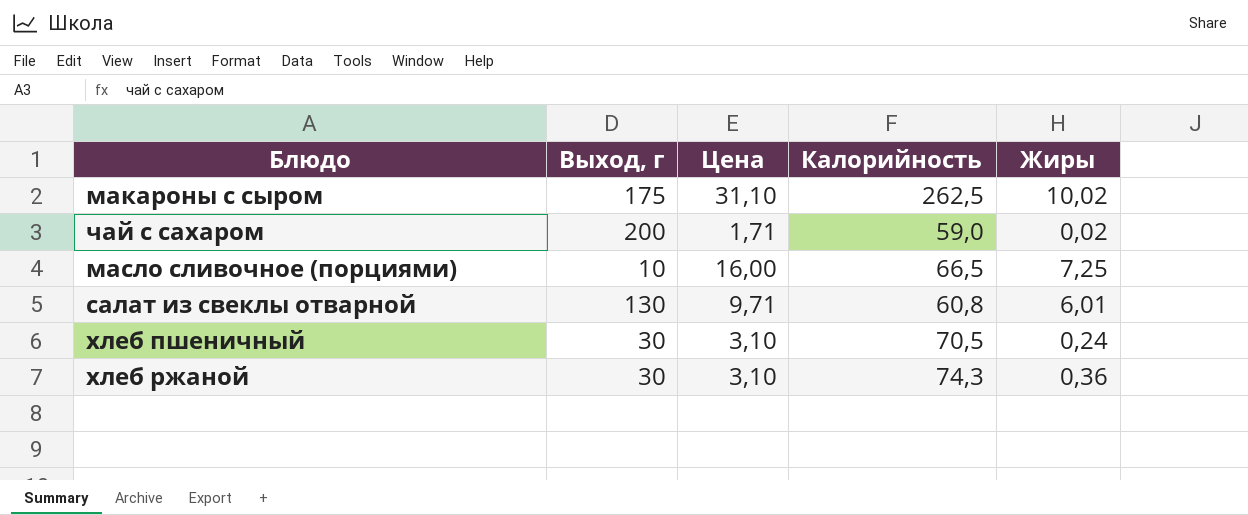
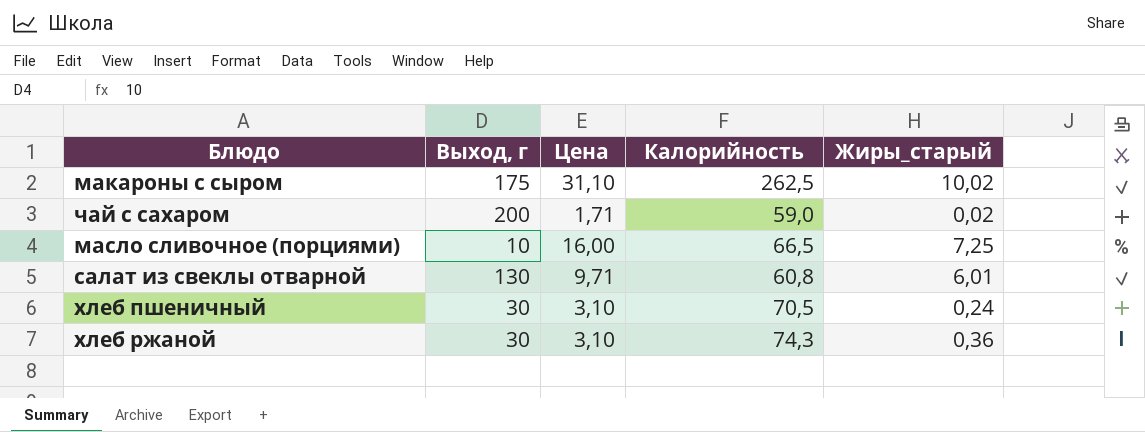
column name: Жиры -> Жиры_старый

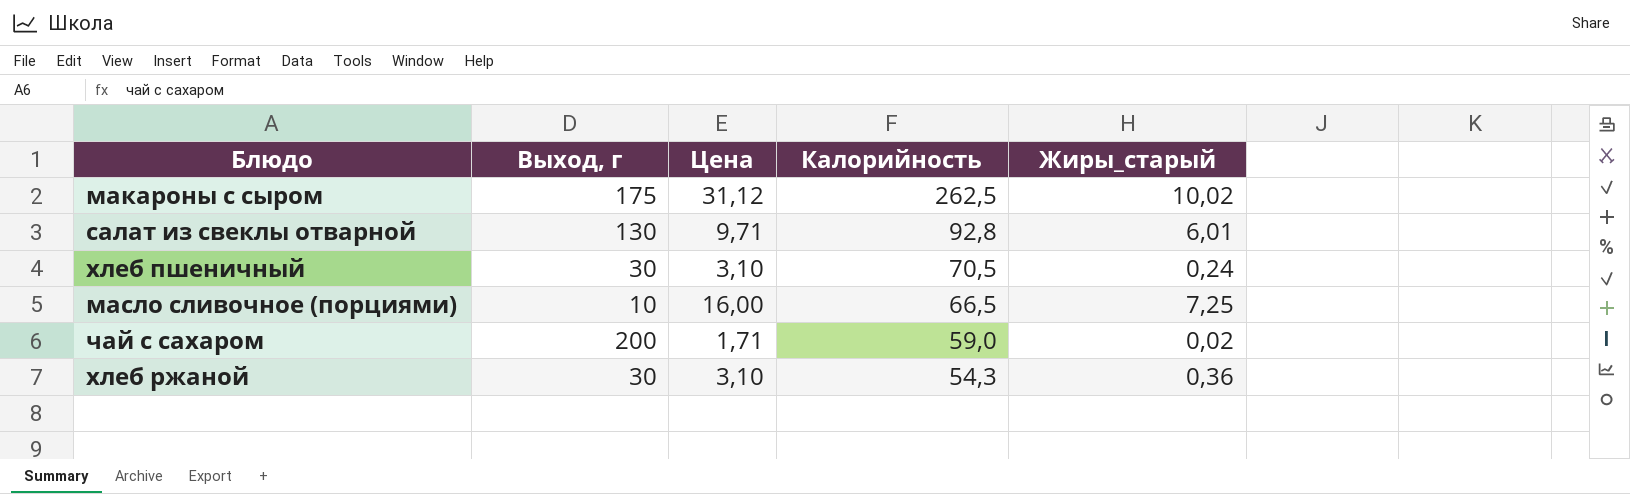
row order: none -> Калорийность descending
макароны с сыром | Цена: 31,10 -> 31,12
салат из свеклы отварной | Калорийность: 60,8 -> 92,8
хлеб ржаной | Калорийность: 74,3 -> 54,3

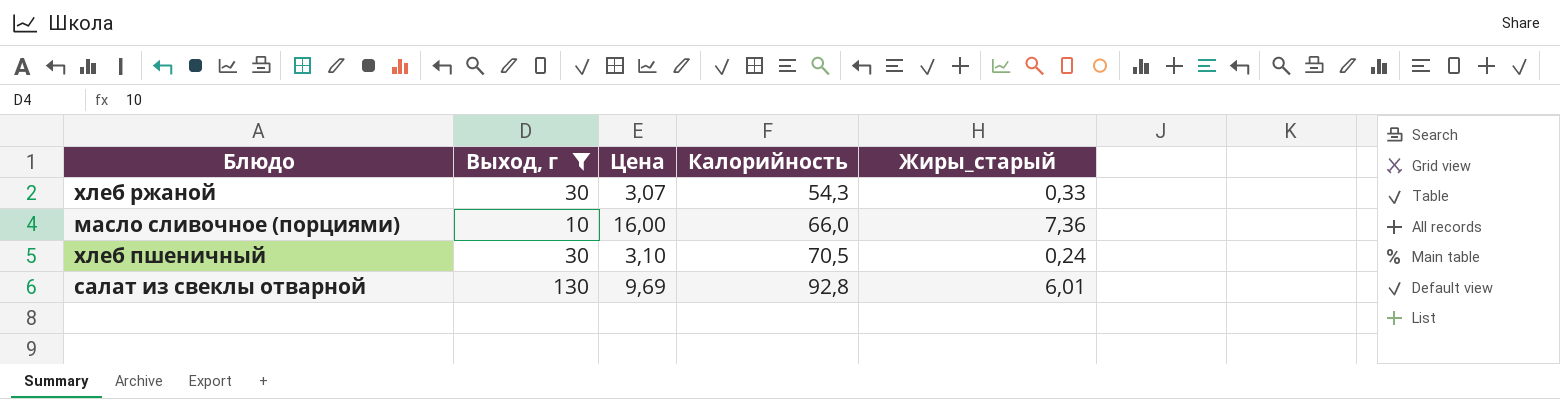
filter: none -> Выход, г <= 130
row order: Калорийность descending -> Калорийность ascending
хлеб ржаной | Цена: 3,10 -> 3,07
хлеб ржаной | Жиры_старый: 0,36 -> 0,33
масло сливочное (порциями) | Калорийность: 66,5 -> 66,0
масло сливочное (порциями) | Жиры_старый: 7,25 -> 7,36
салат из свеклы отварной | Цена: 9,71 -> 9,69

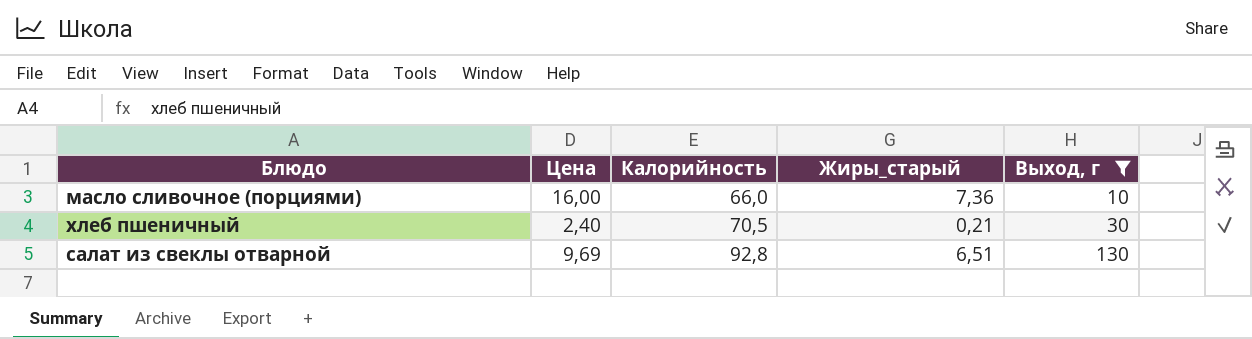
column Выход, г | position: 2 -> 5
row хлеб ржаной: 30 | 3,07 | 54,3 | 0,33 -> none
хлеб пшеничный | Цена: 3,10 -> 2,40
хлеб пшеничный | Жиры_старый: 0,24 -> 0,21
салат из свеклы отварной | Жиры_старый: 6,01 -> 6,51

